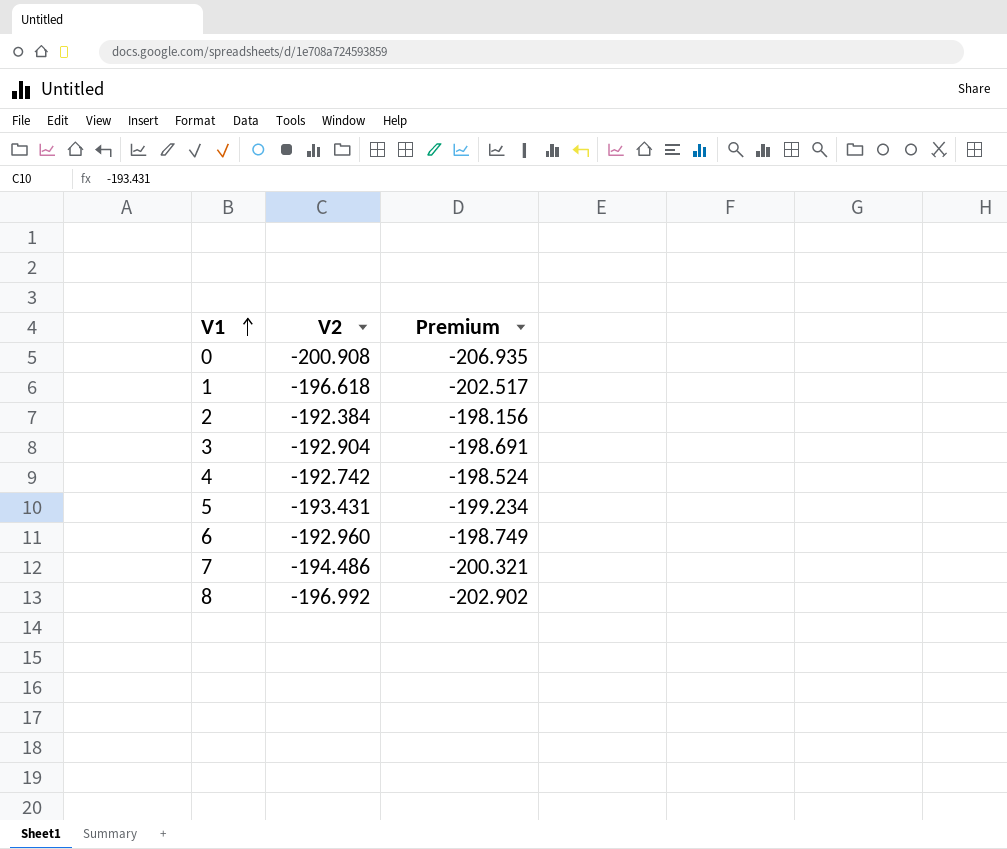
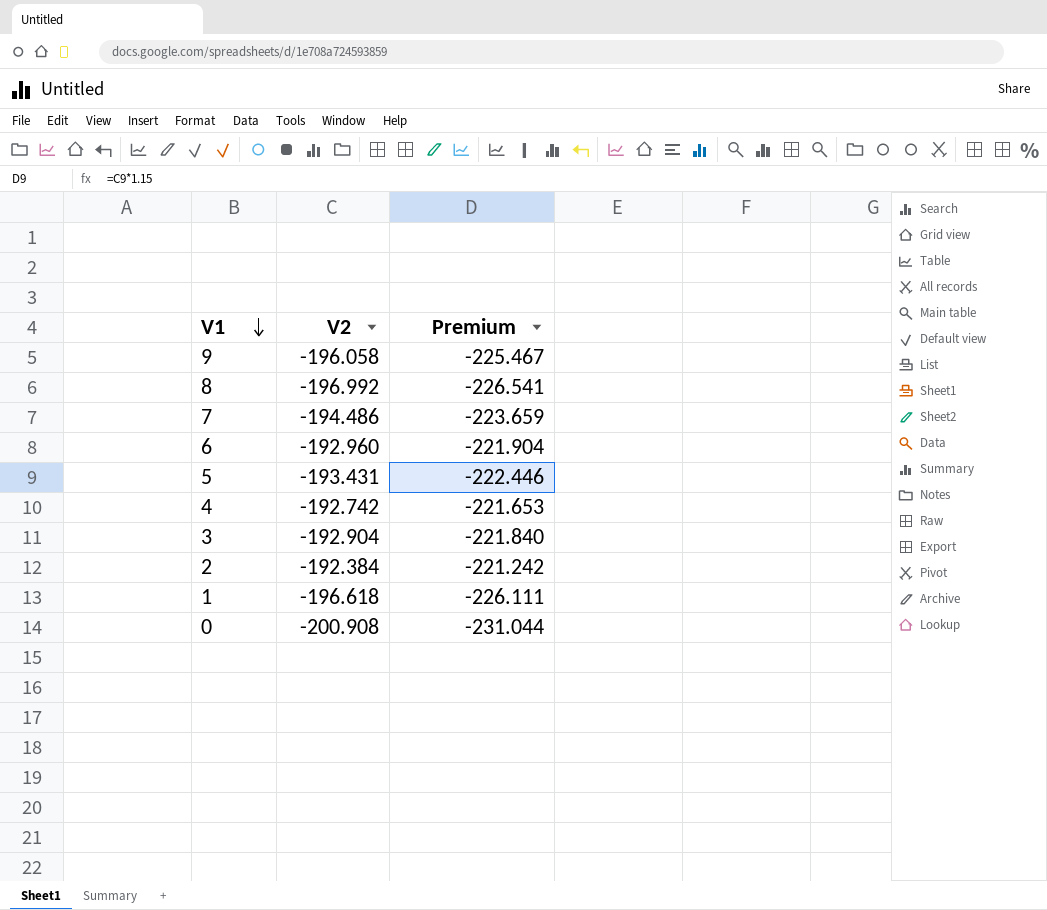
row order: V1 ascending -> V1 descending
column Premium | formula: [V2] * 1.03 -> [V2] * 1.15
row 9: none -> -196.058 | -225.467

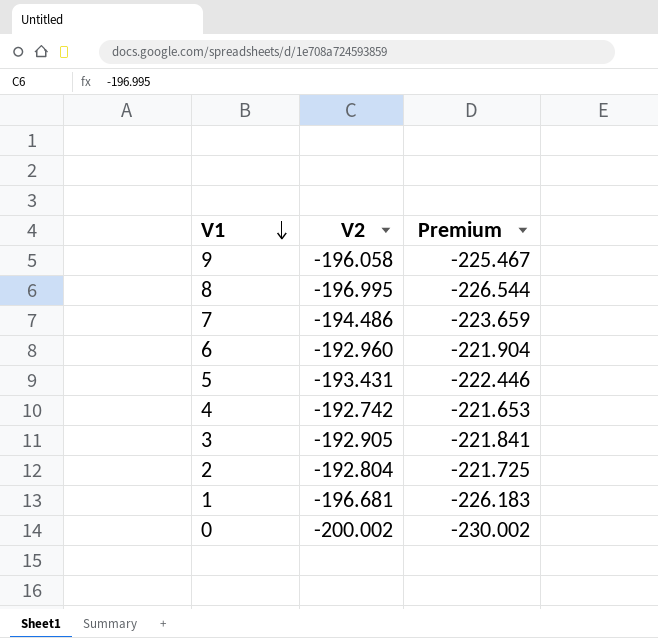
8 | V2: -196.992 -> -196.995
8 | Premium: -226.541 -> -226.544
3 | V2: -192.904 -> -192.905
3 | Premium: -221.840 -> -221.841
2 | V2: -192.384 -> -192.804
2 | Premium: -221.242 -> -221.725
1 | V2: -196.618 -> -196.681
1 | Premium: -226.111 -> -226.183
0 | V2: -200.908 -> -200.002
0 | Premium: -231.044 -> -230.002

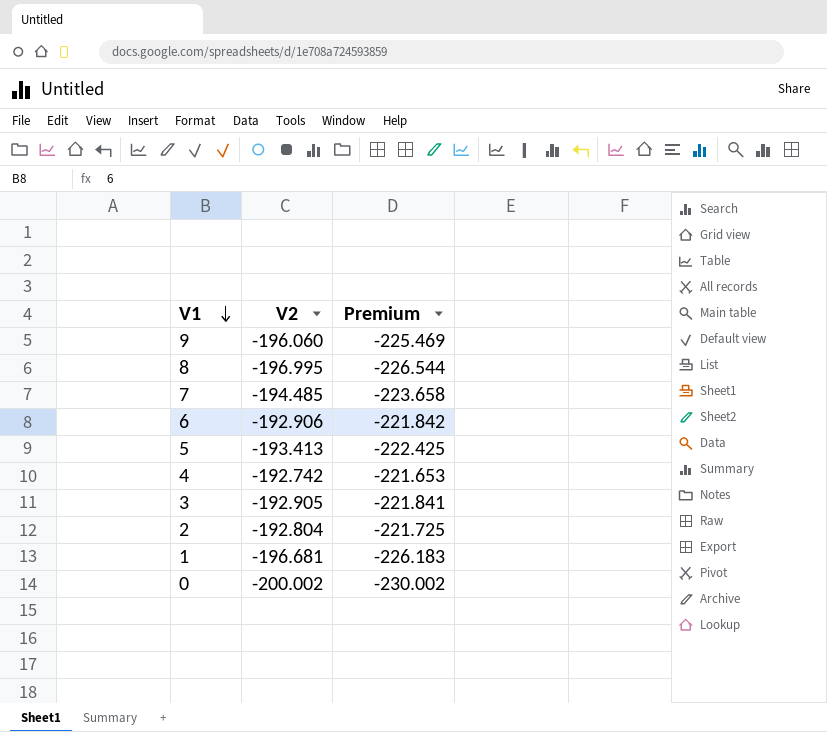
9 | V2: -196.058 -> -196.060
9 | Premium: -225.467 -> -225.469
7 | V2: -194.486 -> -194.485
7 | Premium: -223.659 -> -223.658
6 | V2: -192.960 -> -192.906
6 | Premium: -221.904 -> -221.842
5 | V2: -193.431 -> -193.413
5 | Premium: -222.446 -> -222.425

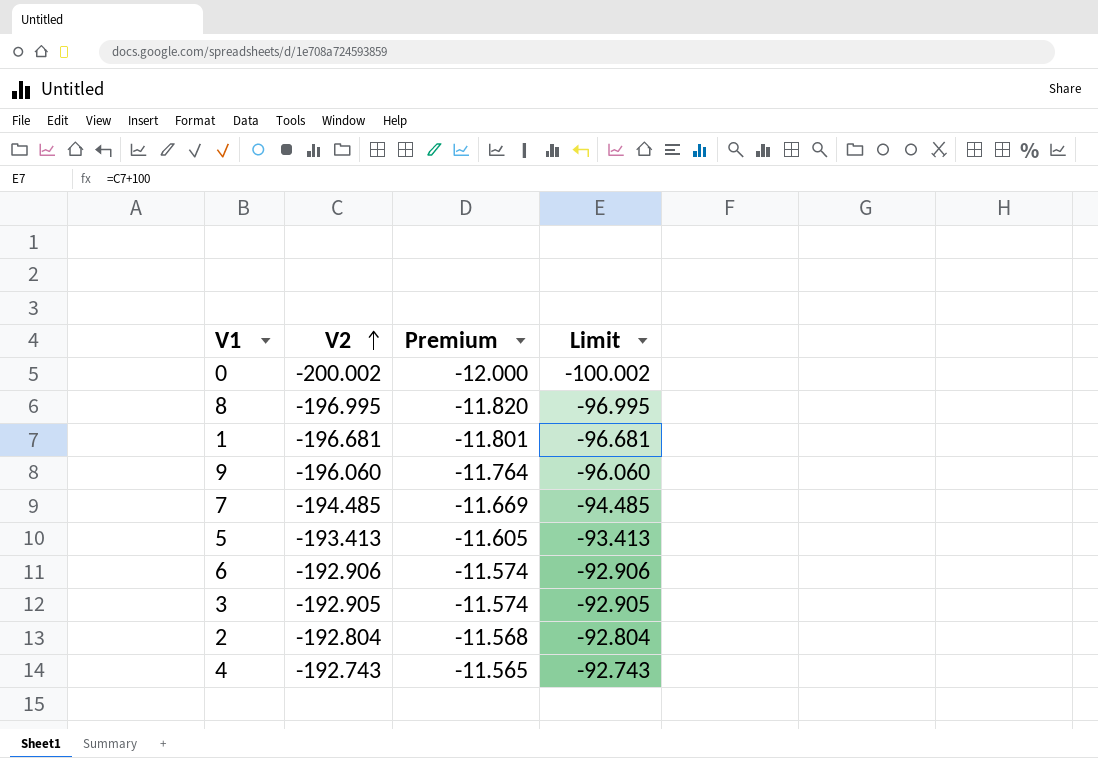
row order: V1 descending -> V2 ascending
column Premium | formula: [V2] * 1.15 -> [V2] * 0.06
column Limit | formula: none -> [V2] + 100
4 | V2: -192.742 -> -192.743

